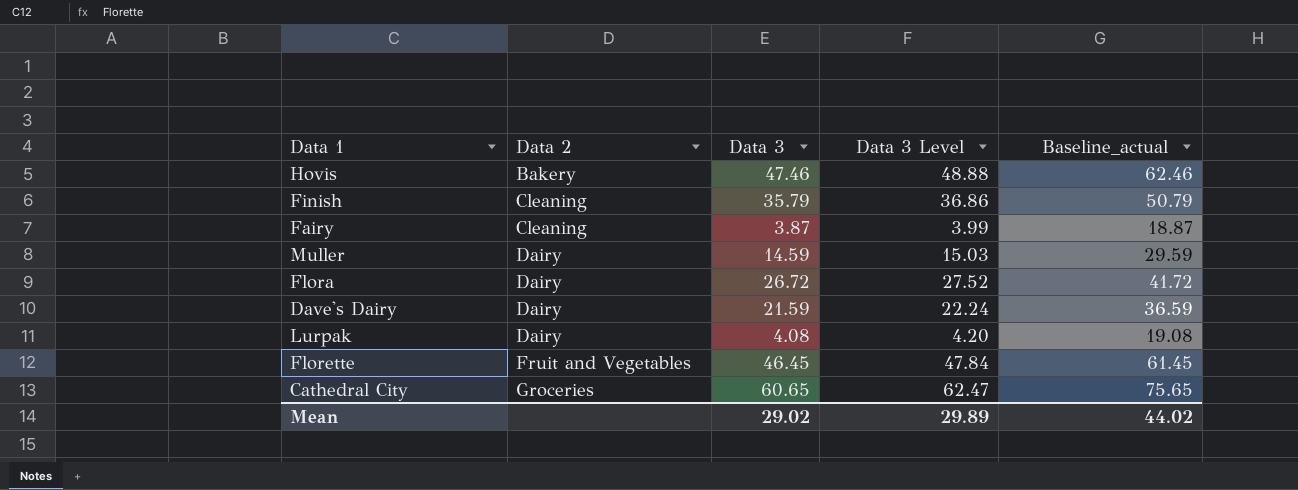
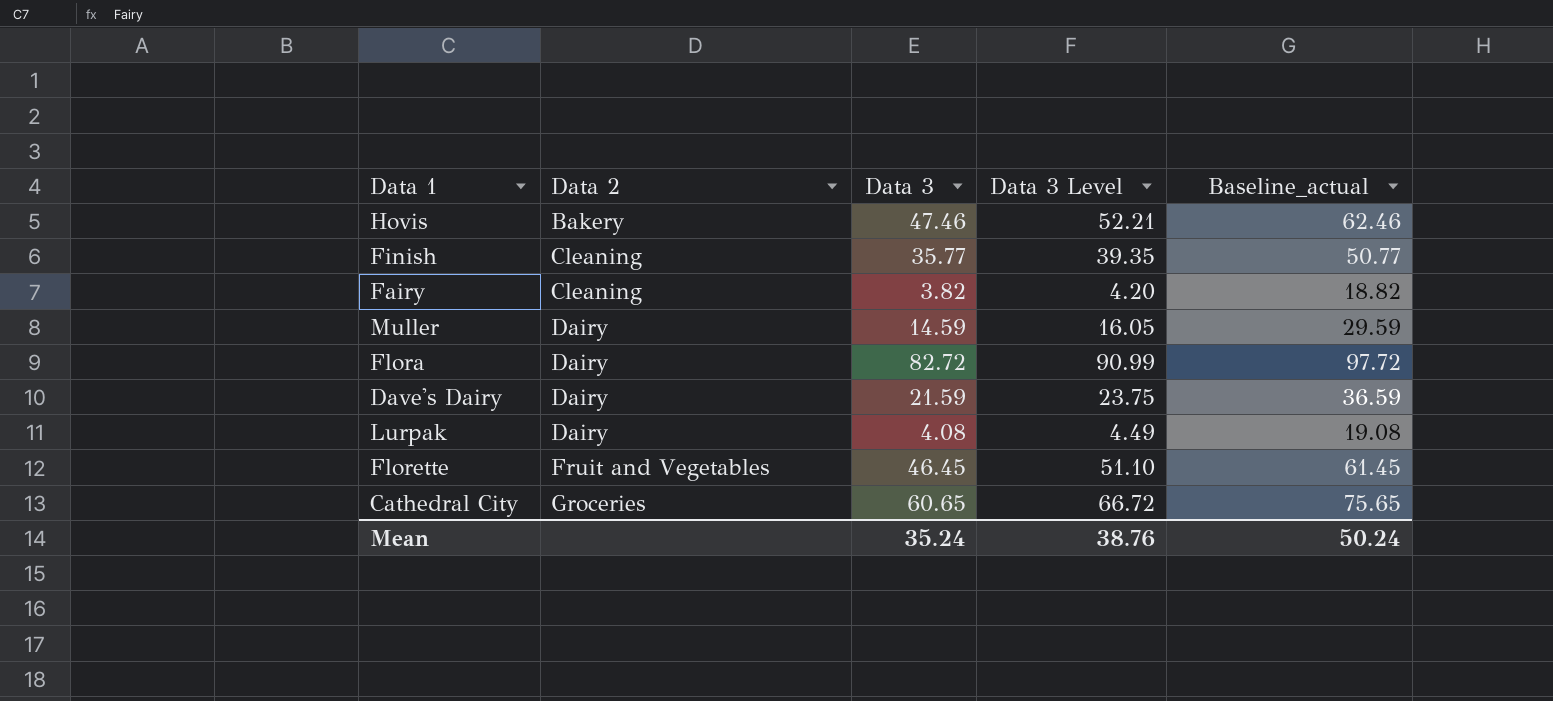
column Data 3 Level | formula: [Data 3] * 1.03 -> [Data 3] * 1.1
Finish | Data 3: 35.79 -> 35.77
Finish | Baseline_actual: 50.79 -> 50.77
Fairy | Data 3: 3.87 -> 3.82
Fairy | Baseline_actual: 18.87 -> 18.82
Flora | Data 3: 26.72 -> 82.72
Flora | Baseline_actual: 41.72 -> 97.72
Mean | Data 3: 29.02 -> 35.24
Mean | Data 3 Level: 29.89 -> 38.76
Mean | Baseline_actual: 44.02 -> 50.24

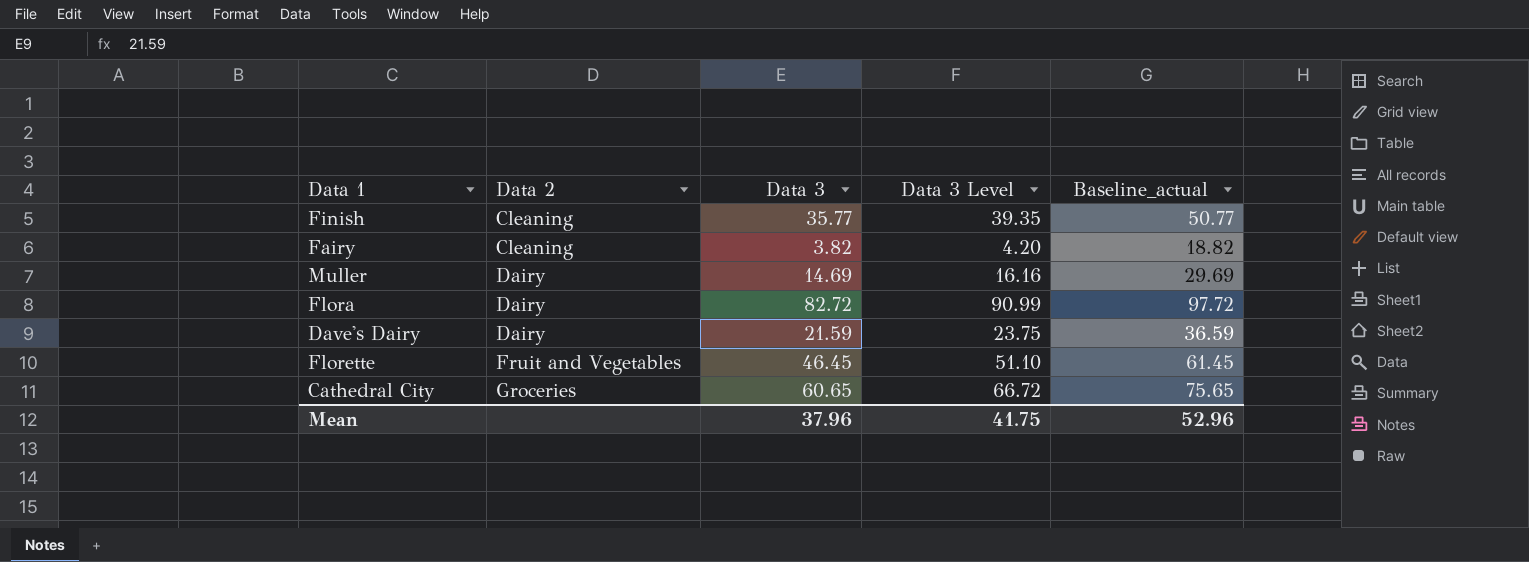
row Hovis: Bakery | 47.46 | 52.21 | 62.46 -> none
row Lurpak: Dairy | 4.08 | 4.49 | 19.08 -> none
Muller | Data 3: 14.59 -> 14.69
Muller | Data 3 Level: 16.05 -> 16.16
Muller | Baseline_actual: 29.59 -> 29.69
Mean | Data 3: 35.24 -> 37.96
Mean | Data 3 Level: 38.76 -> 41.75
Mean | Baseline_actual: 50.24 -> 52.96

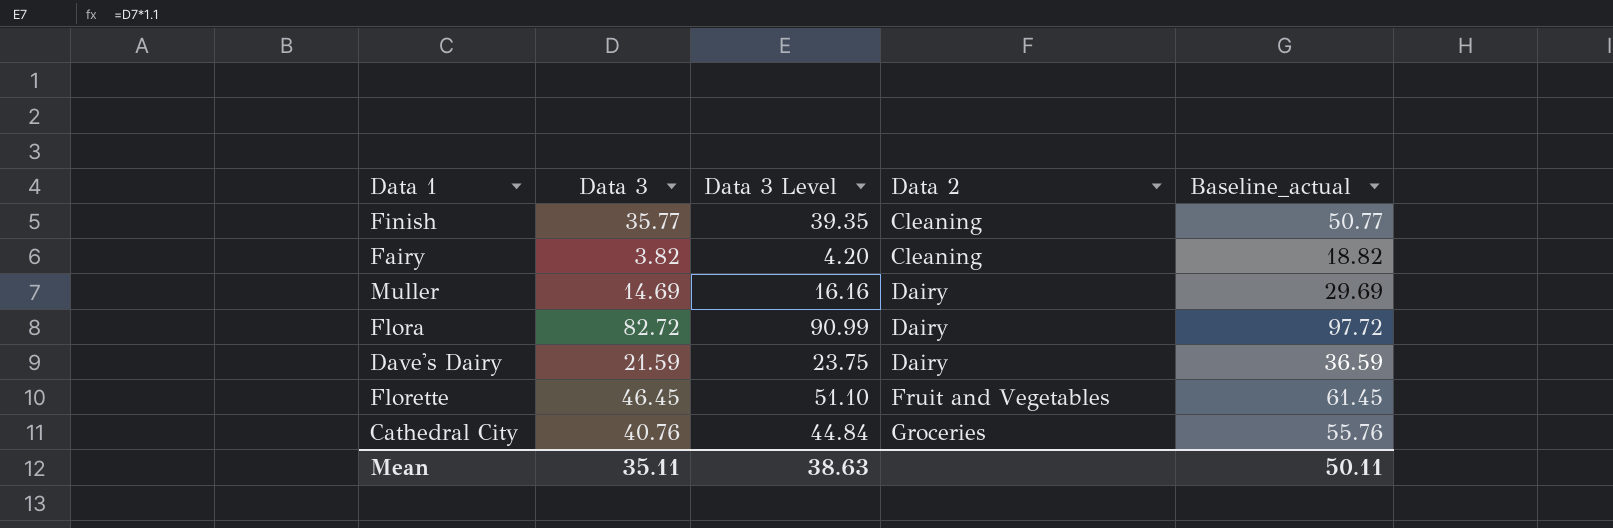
column Data 2 | position: 2 -> 4
Cathedral City | Data 3: 60.65 -> 40.76
Cathedral City | Data 3 Level: 66.72 -> 44.84
Cathedral City | Baseline_actual: 75.65 -> 55.76
Mean | Data 3: 37.96 -> 35.11
Mean | Data 3 Level: 41.75 -> 38.63
Mean | Baseline_actual: 52.96 -> 50.11

